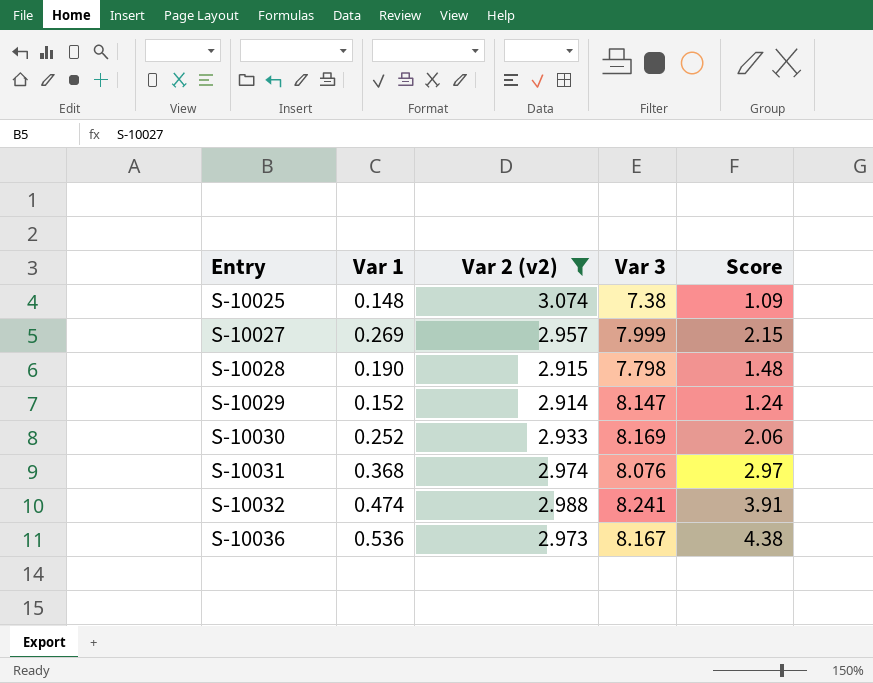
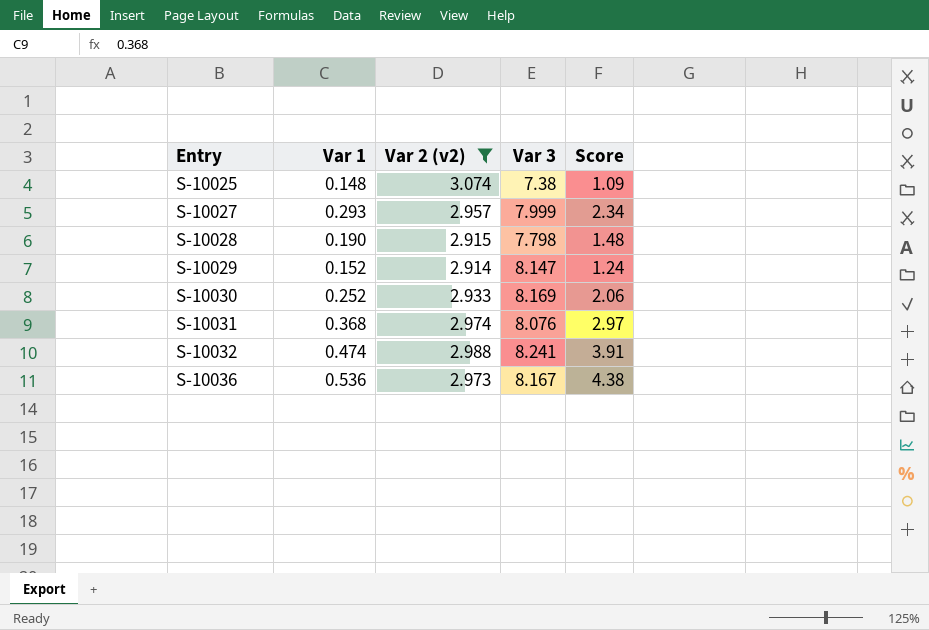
S-10027 | Var 1: 0.269 -> 0.293
S-10027 | Score: 2.15 -> 2.34

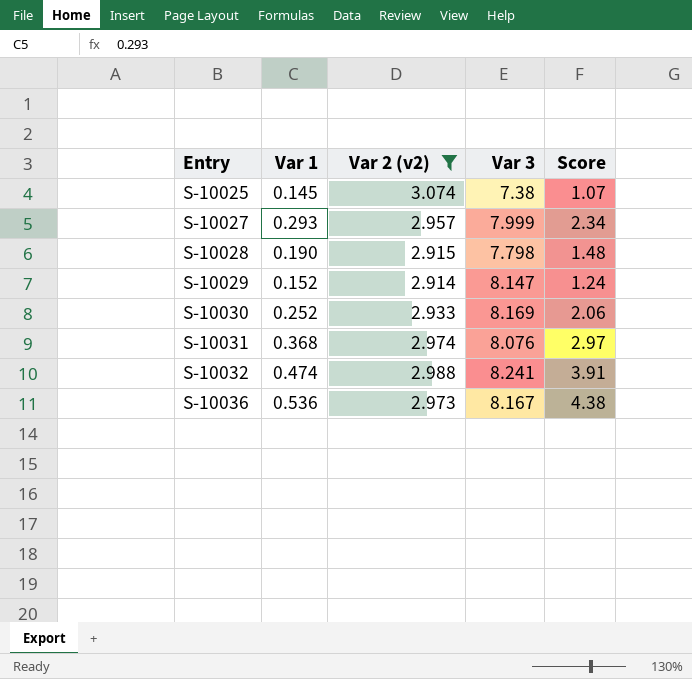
S-10025 | Var 1: 0.148 -> 0.145
S-10025 | Score: 1.09 -> 1.07

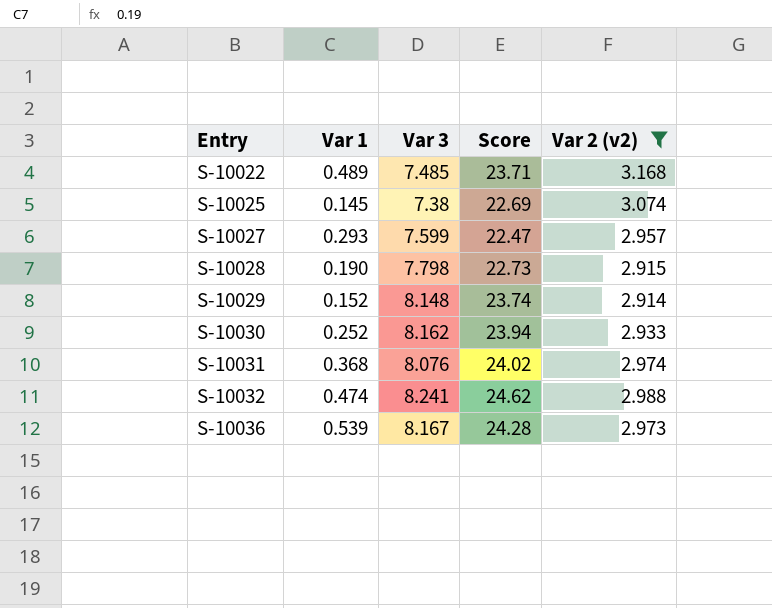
column Score | formula: [Var 1] * [Var 3] -> [Var 3] * [Var 2 (v2)]
column Var 2 (v2) | position: 3 -> 5
row S-10022: none -> 0.489 | 7.485 | 23.71 | 3.168
S-10027 | Var 3: 7.999 -> 7.599
S-10029 | Var 3: 8.147 -> 8.148
S-10030 | Var 3: 8.169 -> 8.162
S-10036 | Var 1: 0.536 -> 0.539

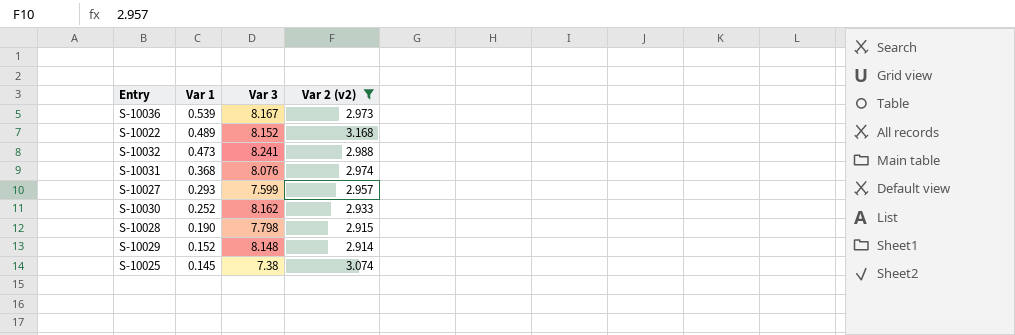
row order: Entry ascending -> Var 1 descending
column Score | formula: [Var 3] * [Var 2 (v2)] -> none
S-10022 | Var 3: 7.485 -> 8.152
S-10032 | Var 1: 0.474 -> 0.473

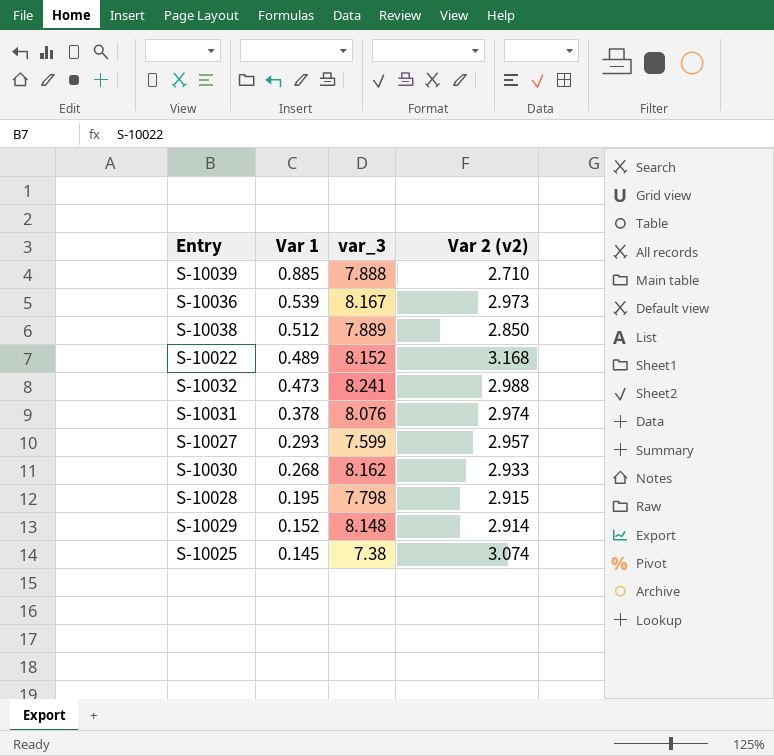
filter: Var 2 (v2) >= 2.914 -> none
column name: Var 3 -> var_3
S-10031 | Var 1: 0.368 -> 0.378
S-10030 | Var 1: 0.252 -> 0.268
S-10028 | Var 1: 0.190 -> 0.195

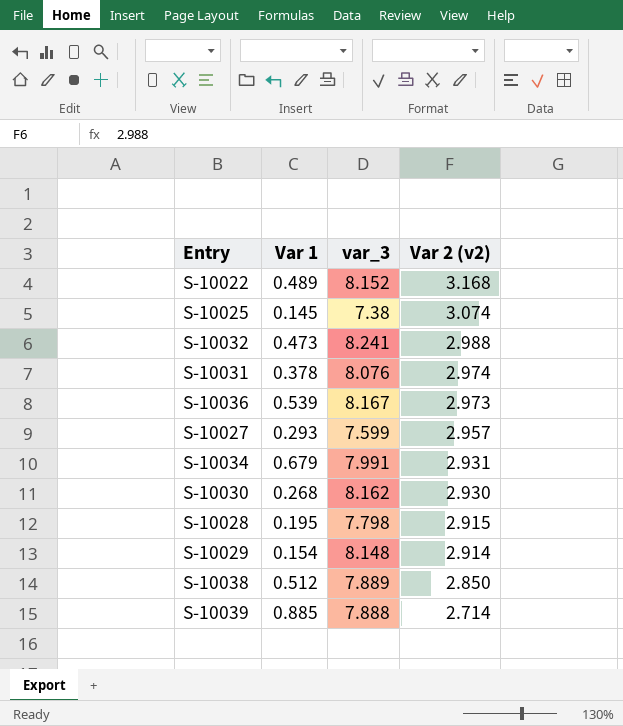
row order: Var 1 descending -> Var 2 (v2) descending
row S-10034: none -> 0.679 | 7.991 | 2.931
S-10030 | Var 2 (v2): 2.933 -> 2.930
S-10029 | Var 1: 0.152 -> 0.154
S-10039 | Var 2 (v2): 2.710 -> 2.714

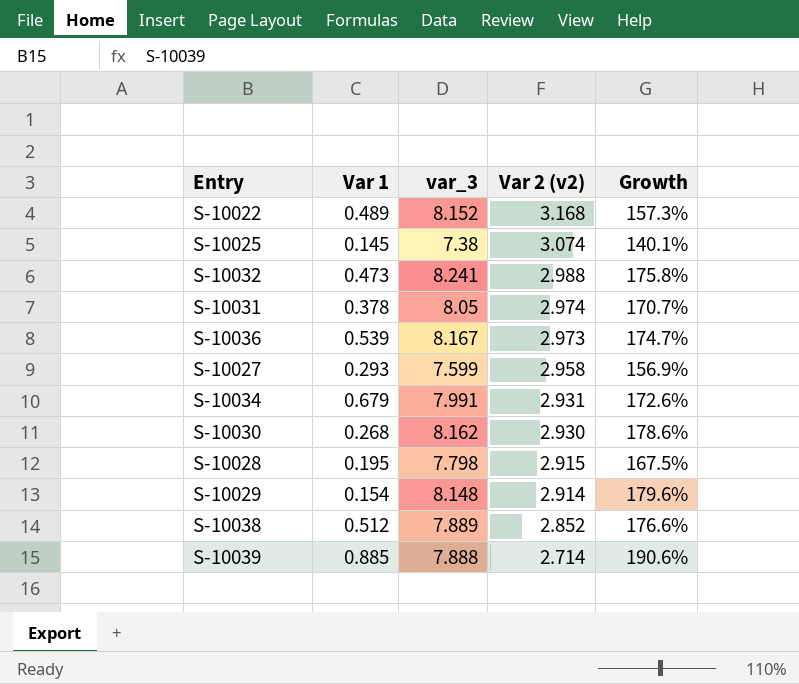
column Growth | formula: none -> ([var_3] - [Var 2 (v2)]) / [Var 2 (v2)]
S-10031 | var_3: 8.076 -> 8.05
S-10027 | Var 2 (v2): 2.957 -> 2.958
S-10038 | Var 2 (v2): 2.850 -> 2.852

